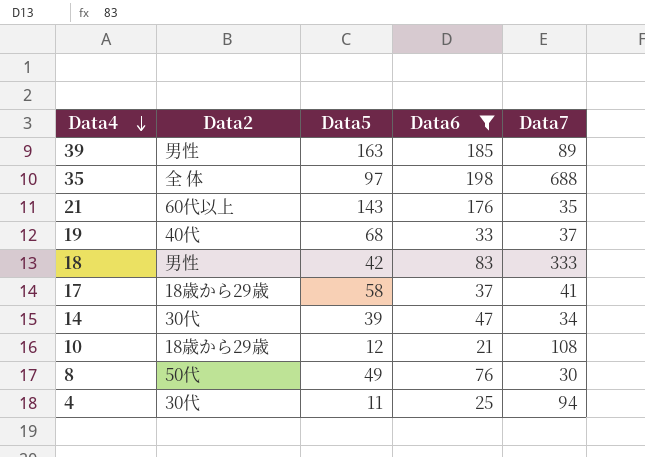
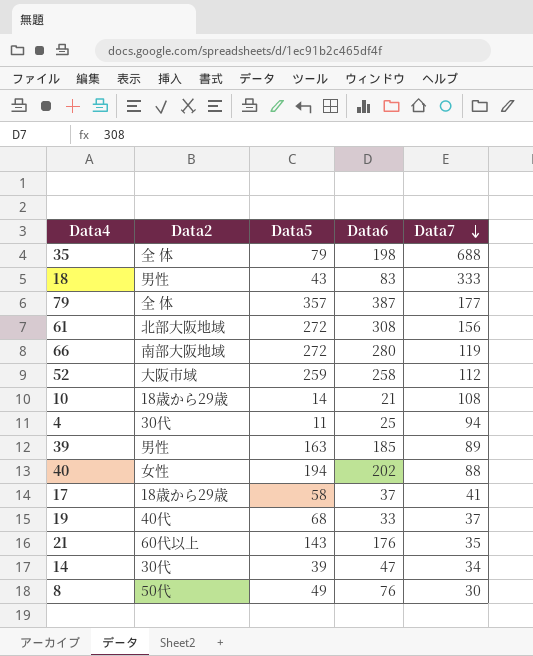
filter: Data6 <= 198 -> none
row order: Data4 descending -> Data7 descending
35 | Data5: 97 -> 79
18 | Data5: 42 -> 43
10 | Data5: 12 -> 14

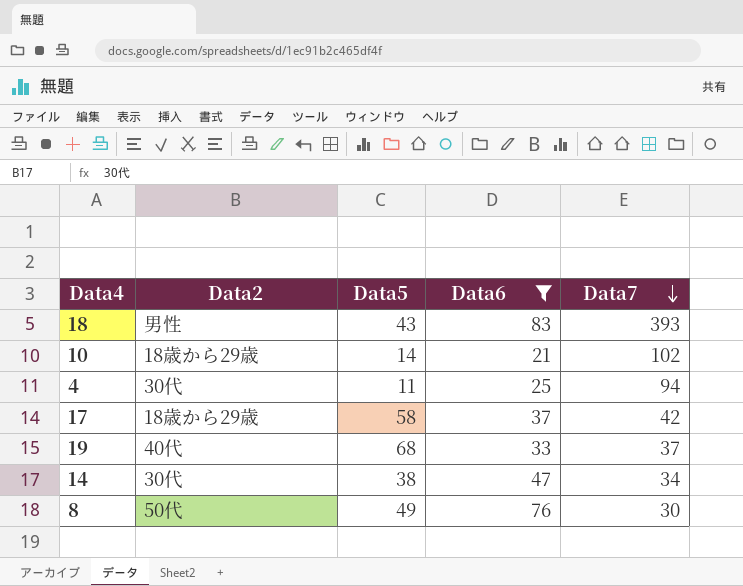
filter: none -> Data6 <= 83
18 | Data7: 333 -> 393
10 | Data7: 108 -> 102
17 | Data7: 41 -> 42
14 | Data5: 39 -> 38

